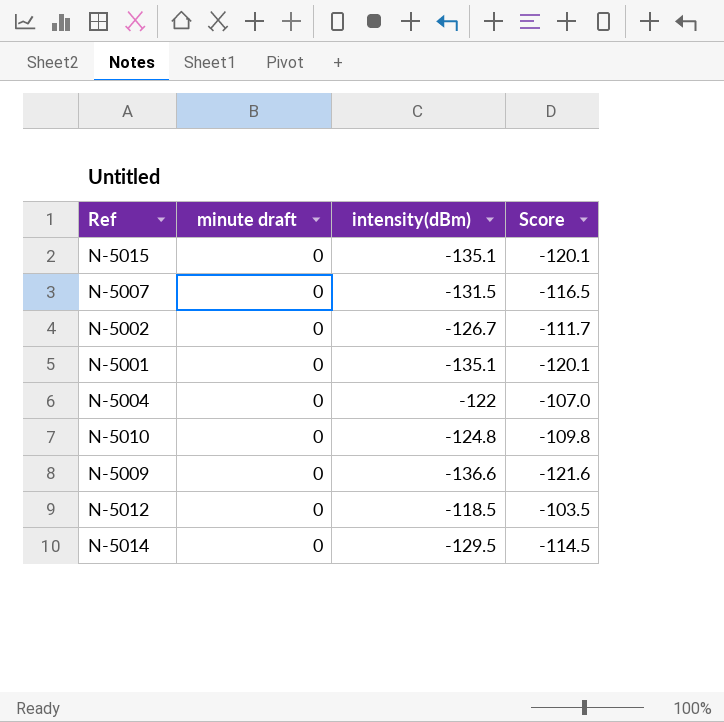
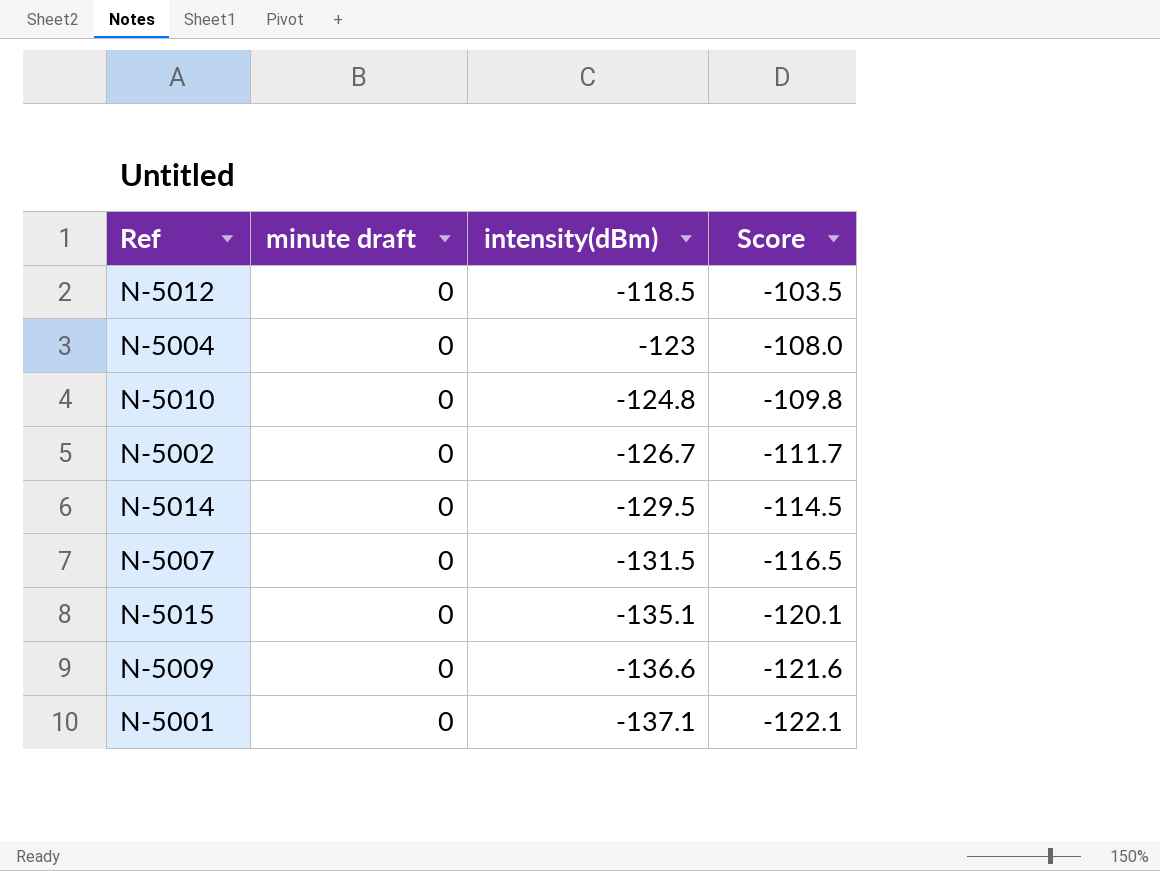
row order: none -> intensity(dBm) descending
N-5004 | intensity(dBm): -122 -> -123
N-5004 | Score: -107.0 -> -108.0
N-5001 | intensity(dBm): -135.1 -> -137.1
N-5001 | Score: -120.1 -> -122.1

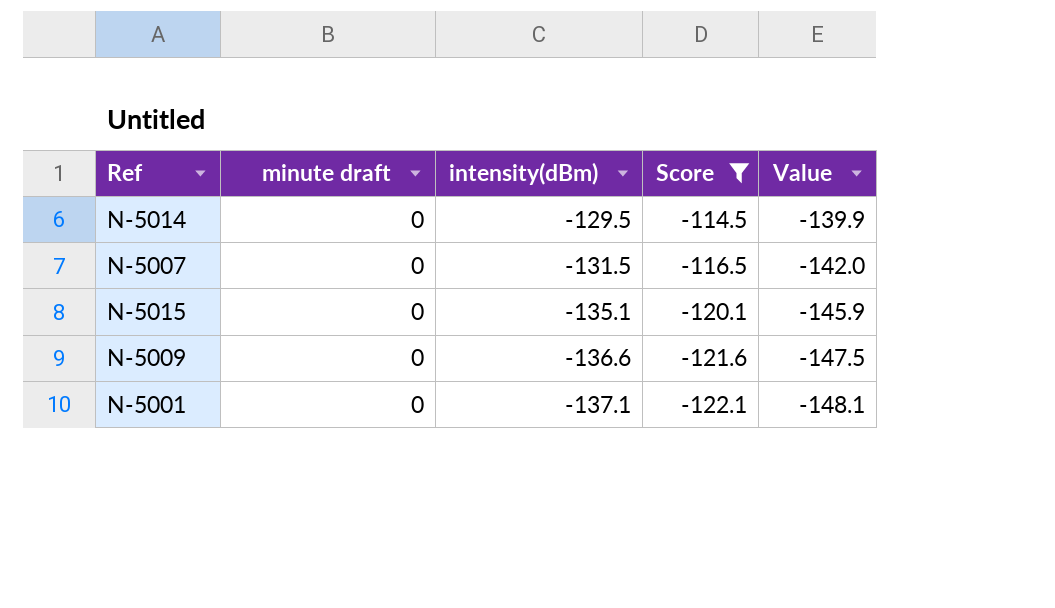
filter: none -> Score <= -114.5
column Value | formula: none -> [intensity(dBm)] * 1.08

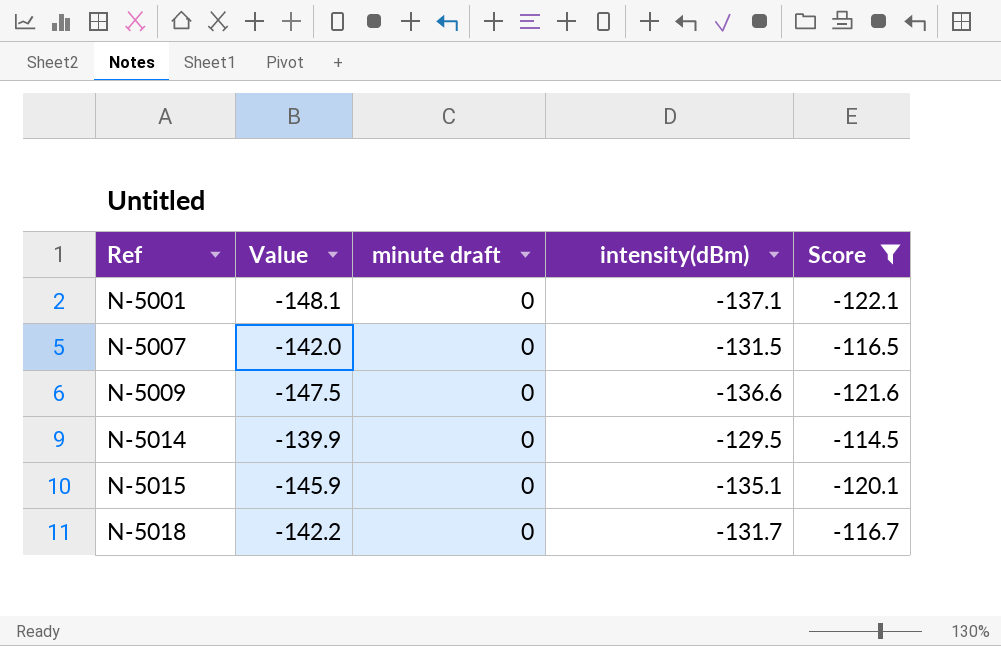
row order: intensity(dBm) descending -> Ref ascending
column Value | position: 5 -> 2
row N-5018: none -> -142.2 | 0 | -131.7 | -116.7

